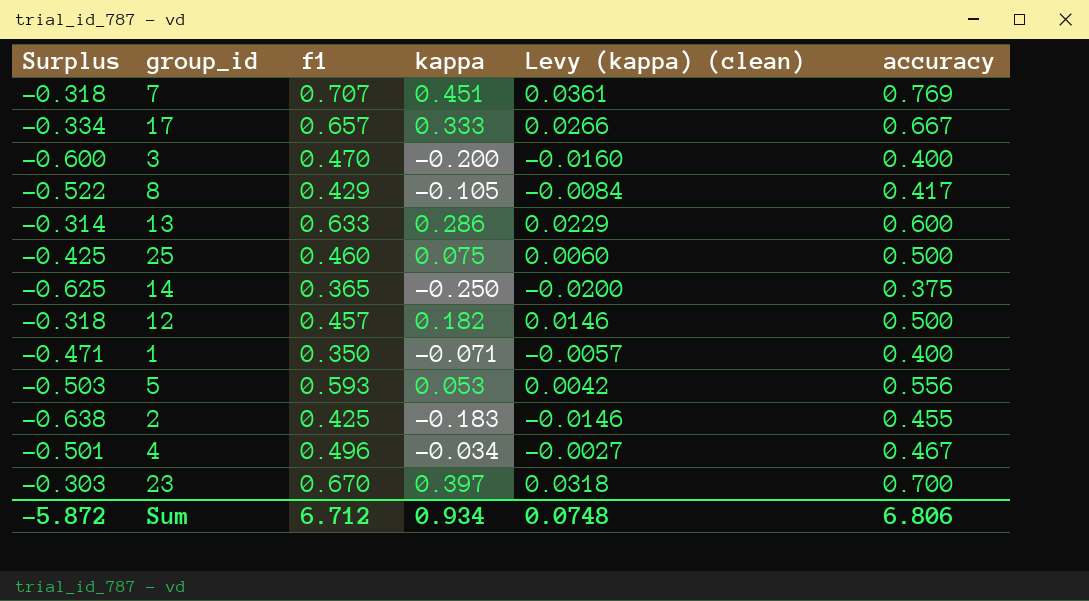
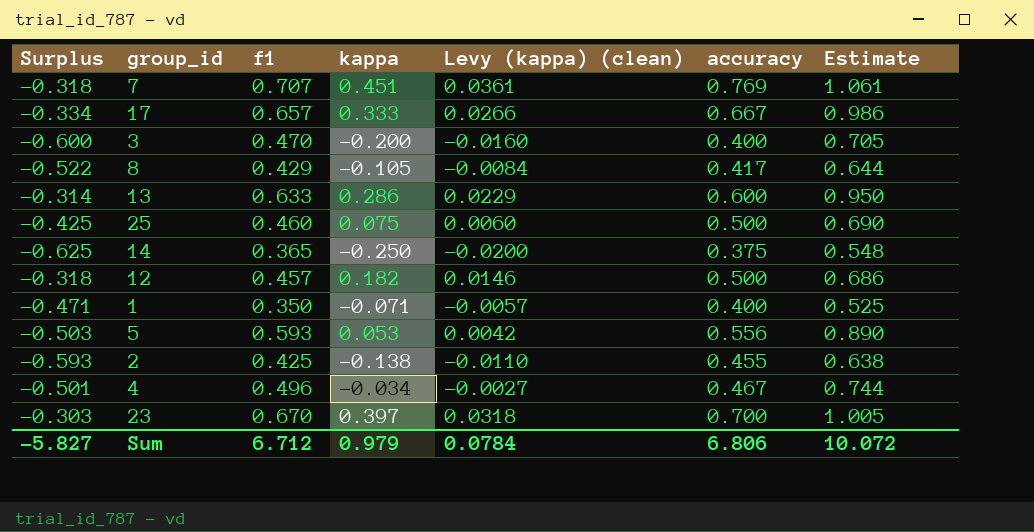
column Estimate | formula: none -> [f1] * 1.5
2 | Surplus: -0.638 -> -0.593
2 | kappa: -0.183 -> -0.138
2 | Levy (kappa) (clean): -0.0146 -> -0.0110
Sum | Surplus: -5.872 -> -5.827
Sum | kappa: 0.934 -> 0.979
Sum | Levy (kappa) (clean): 0.0748 -> 0.0784

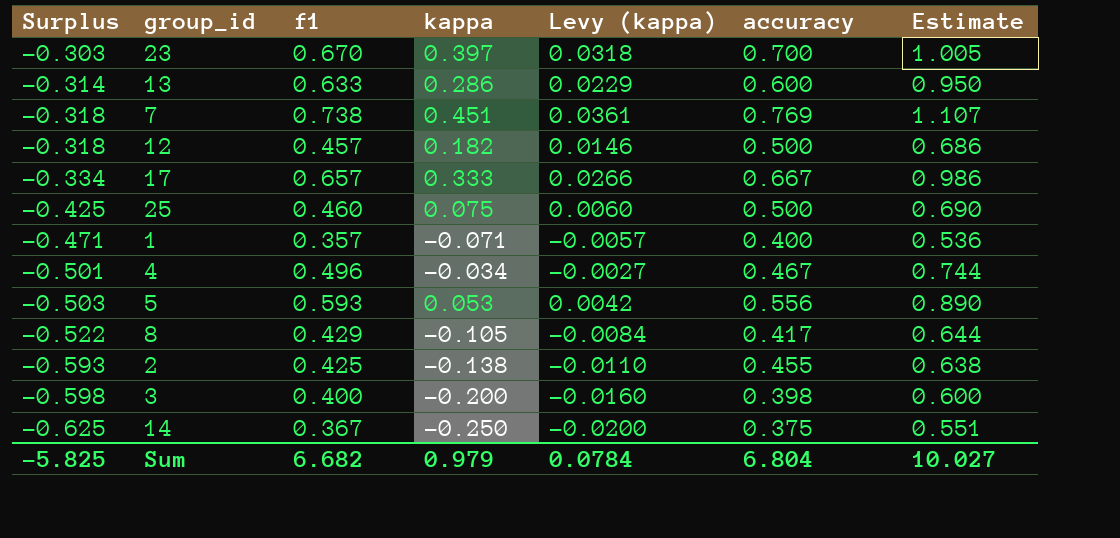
row order: none -> Surplus descending
column name: Levy (kappa) (clean) -> Levy (kappa)
7 | f1: 0.707 -> 0.738
7 | Estimate: 1.061 -> 1.107
1 | f1: 0.350 -> 0.357
1 | Estimate: 0.525 -> 0.536
3 | Surplus: -0.600 -> -0.598
3 | f1: 0.470 -> 0.400
3 | accuracy: 0.400 -> 0.398
3 | Estimate: 0.705 -> 0.600
14 | f1: 0.365 -> 0.367
14 | Estimate: 0.548 -> 0.551
Sum | Surplus: -5.827 -> -5.825
Sum | f1: 6.712 -> 6.682
Sum | accuracy: 6.806 -> 6.804
Sum | Estimate: 10.072 -> 10.027

